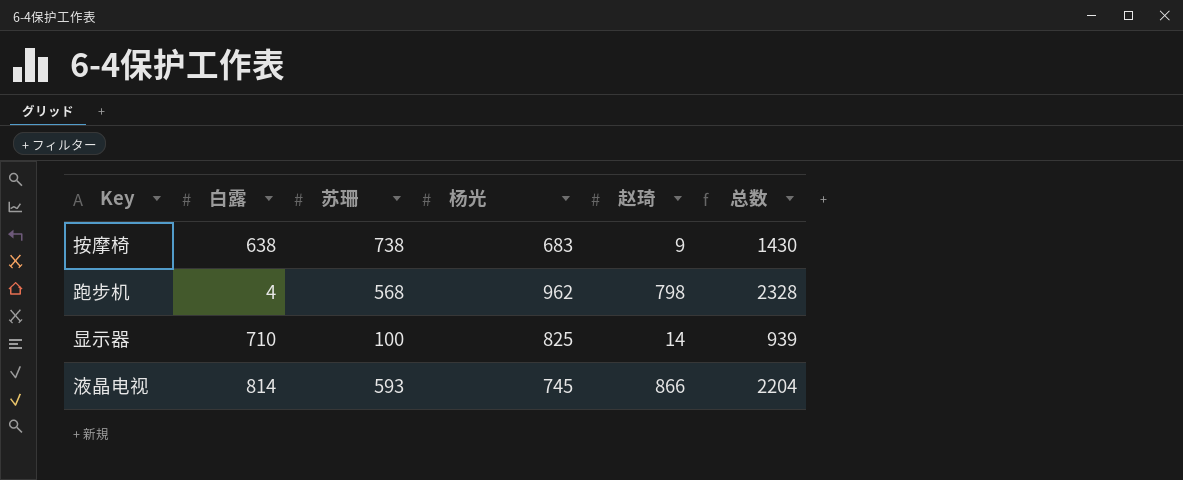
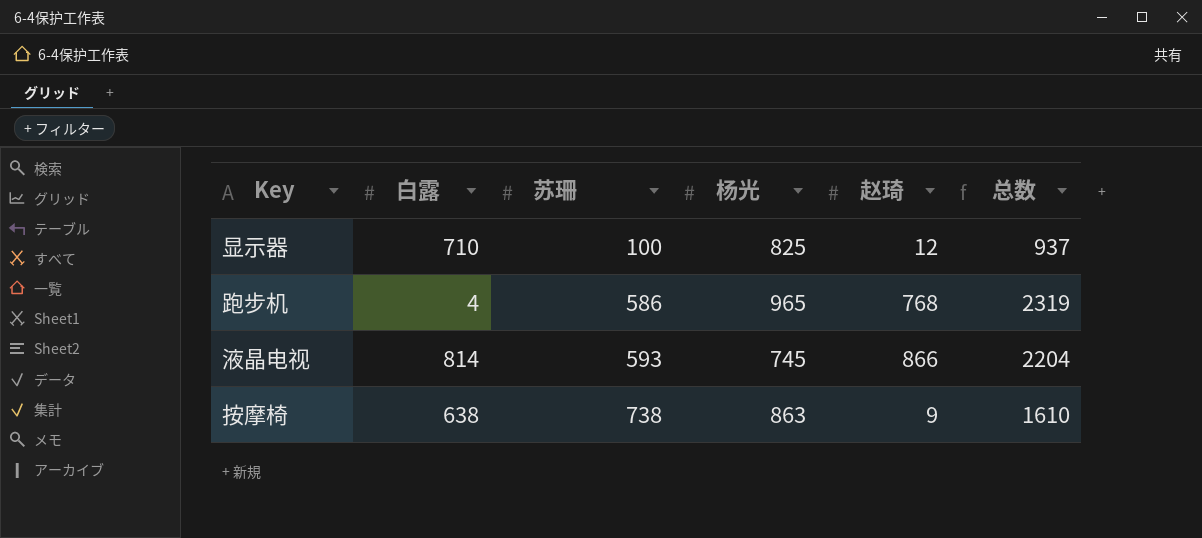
row order: none -> 苏珊 ascending
显示器 | 赵琦: 14 -> 12
显示器 | 总数: 939 -> 937
跑步机 | 苏珊: 568 -> 586
跑步机 | 杨光: 962 -> 965
跑步机 | 赵琦: 798 -> 768
跑步机 | 总数: 2328 -> 2319
按摩椅 | 杨光: 683 -> 863
按摩椅 | 总数: 1430 -> 1610

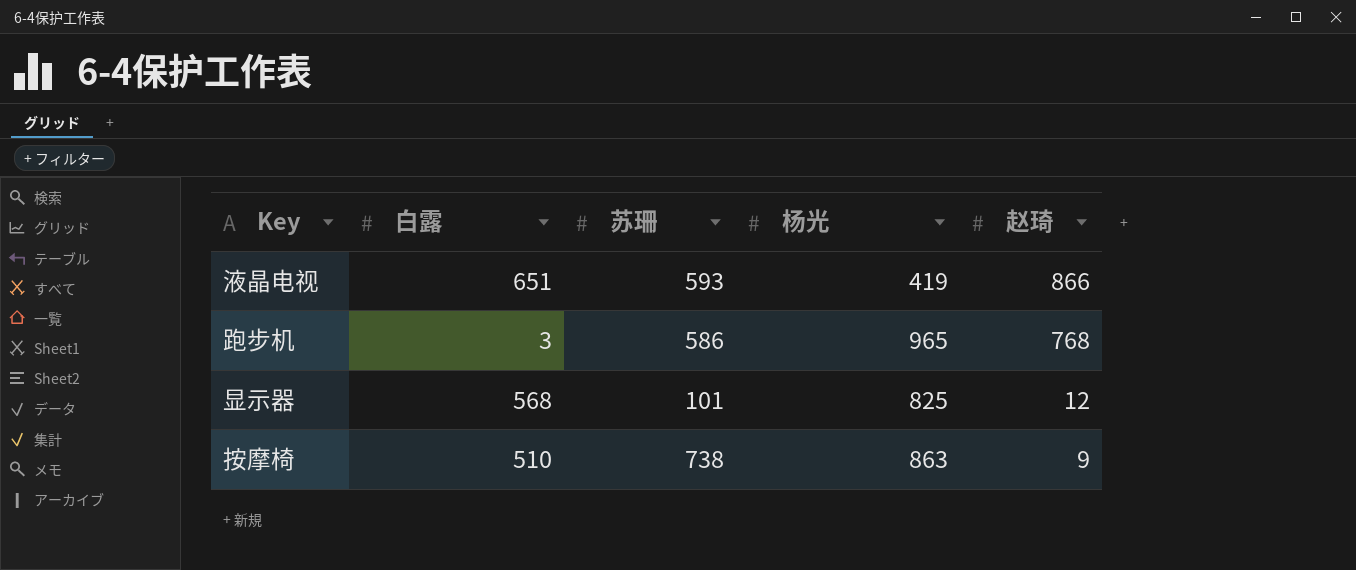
row order: 苏珊 ascending -> 赵琦 descending
column 总数 | formula: [苏珊] + [杨光] + [赵琦] -> none
液晶电视 | 白露: 814 -> 651
液晶电视 | 杨光: 745 -> 419
跑步机 | 白露: 4 -> 3
显示器 | 白露: 710 -> 568
显示器 | 苏珊: 100 -> 101
按摩椅 | 白露: 638 -> 510

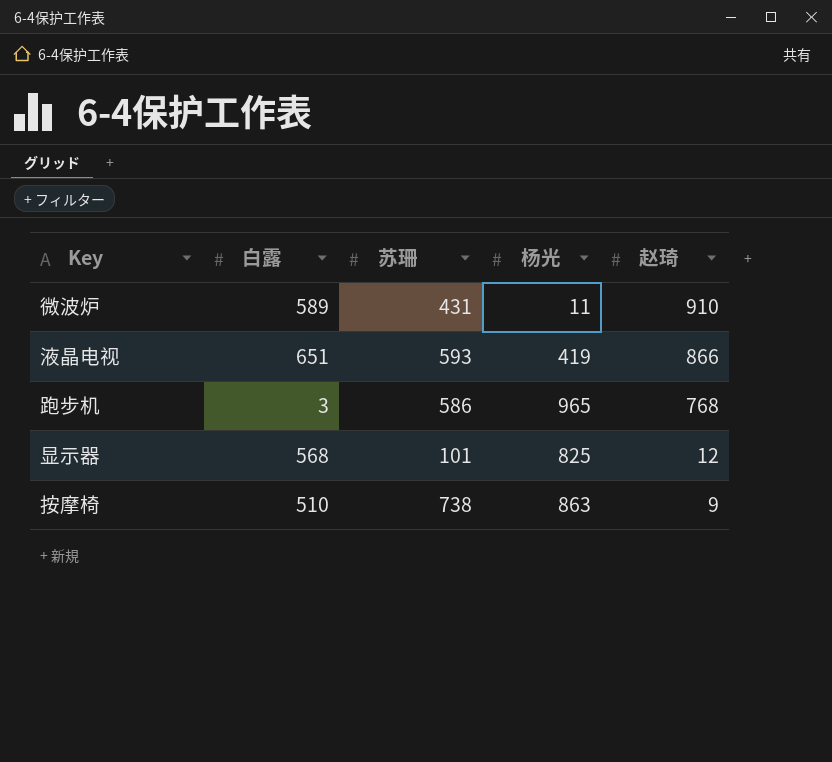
row 微波炉: none -> 589 | 431 | 11 | 910

